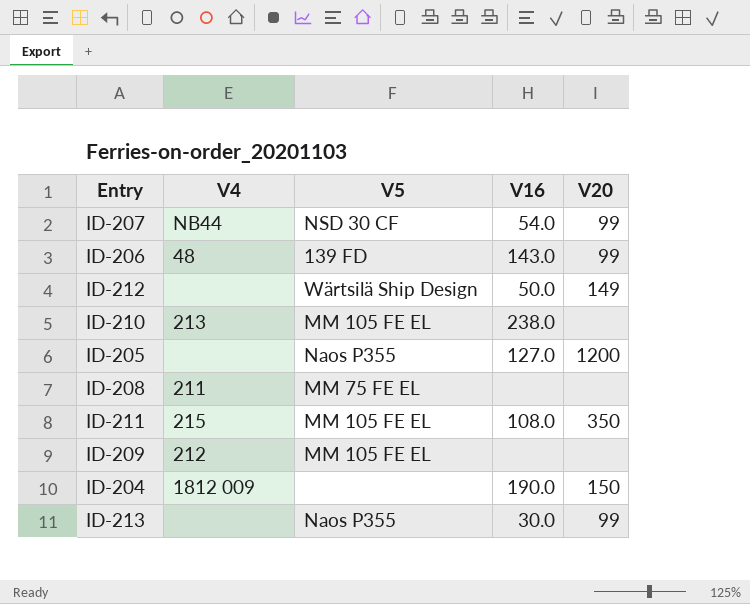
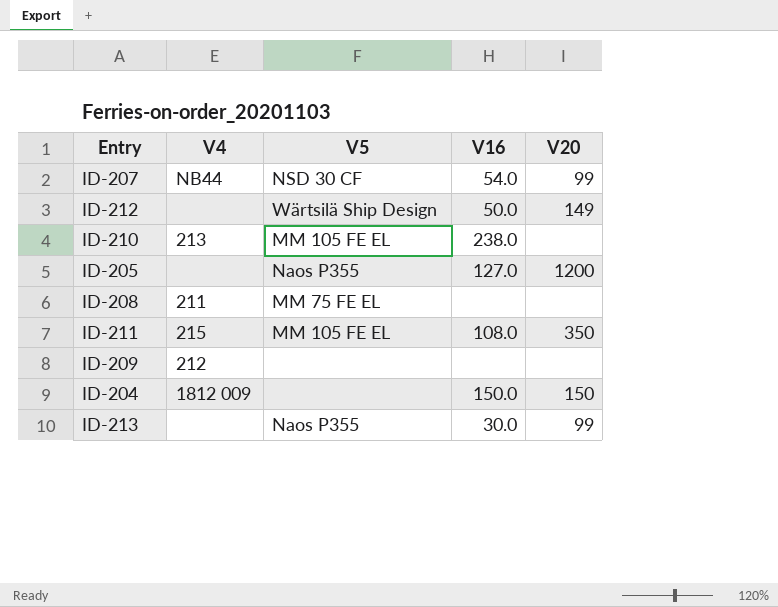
row ID-206: 48 | 139 FD | 143.0 | 99 -> none
ID-209 | V5: MM 105 FE EL -> none
ID-204 | V16: 190.0 -> 150.0

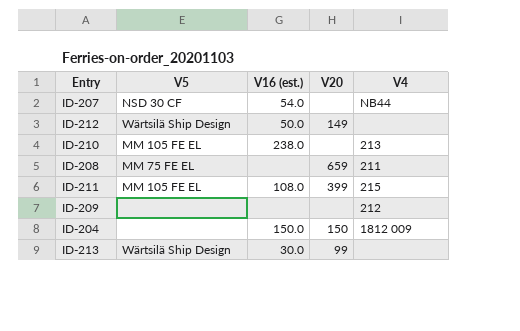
column name: V16 -> V16 (est.)
column V4 | position: 2 -> 5
row ID-205: none | Naos P355 | 127.0 | 1200 -> none
ID-207 | V20: 99 -> none
ID-208 | V20: none -> 659
ID-211 | V20: 350 -> 399
ID-213 | V5: Naos P355 -> Wärtsilä Ship Design

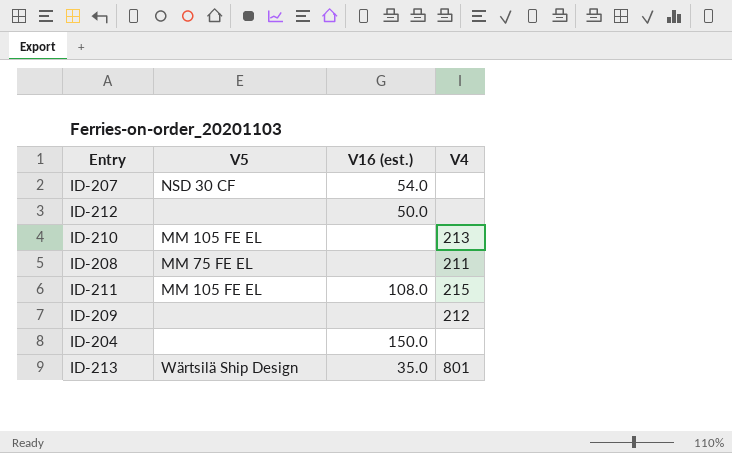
column V20 | position: 4 -> none
ID-207 | V4: NB44 -> none
ID-212 | V5: Wärtsilä Ship Design -> none
ID-210 | V16 (est.): 238.0 -> none
ID-204 | V4: 1812 009 -> none
ID-213 | V16 (est.): 30.0 -> 35.0
ID-213 | V4: none -> 801

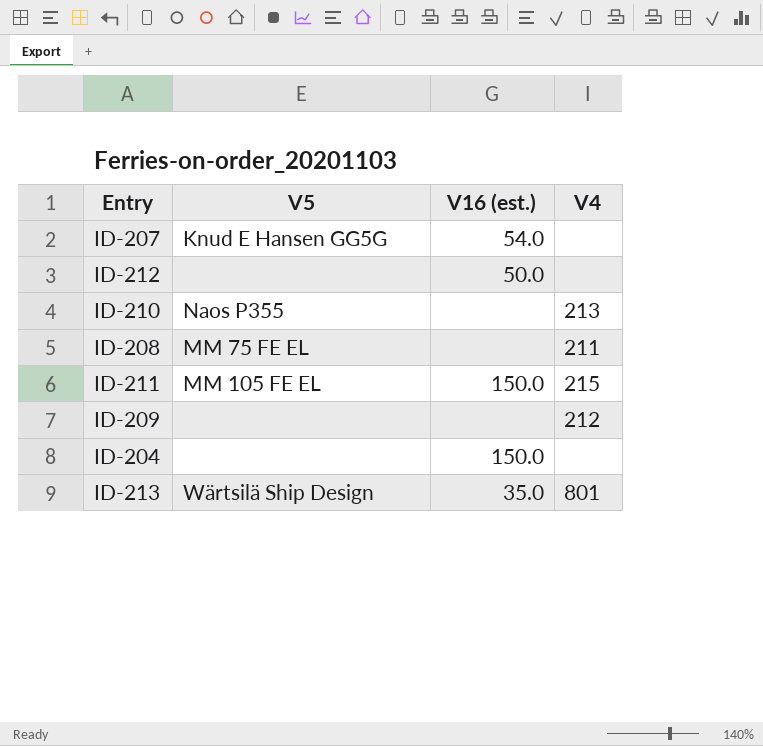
ID-207 | V5: NSD 30 CF -> Knud E Hansen GG5G
ID-210 | V5: MM 105 FE EL -> Naos P355
ID-211 | V16 (est.): 108.0 -> 150.0

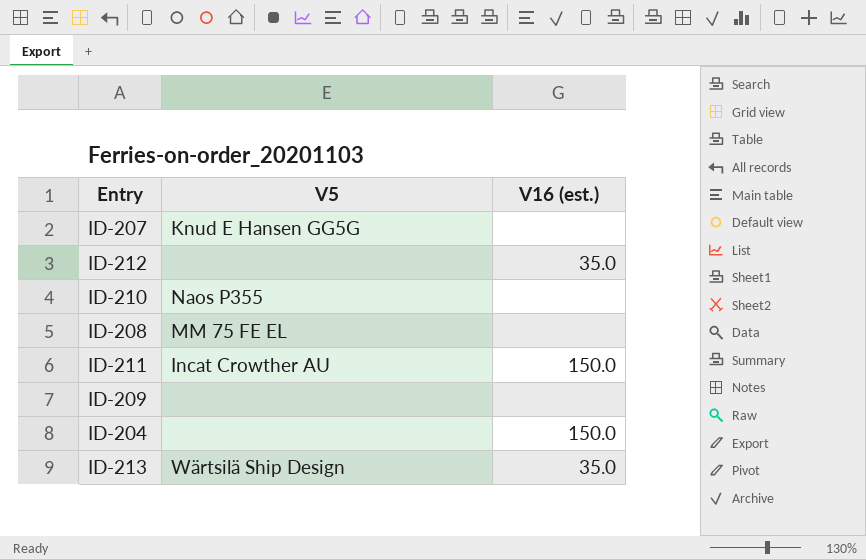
column V4 | position: 4 -> none
ID-207 | V16 (est.): 54.0 -> none
ID-212 | V16 (est.): 50.0 -> 35.0
ID-211 | V5: MM 105 FE EL -> Incat Crowther AU

